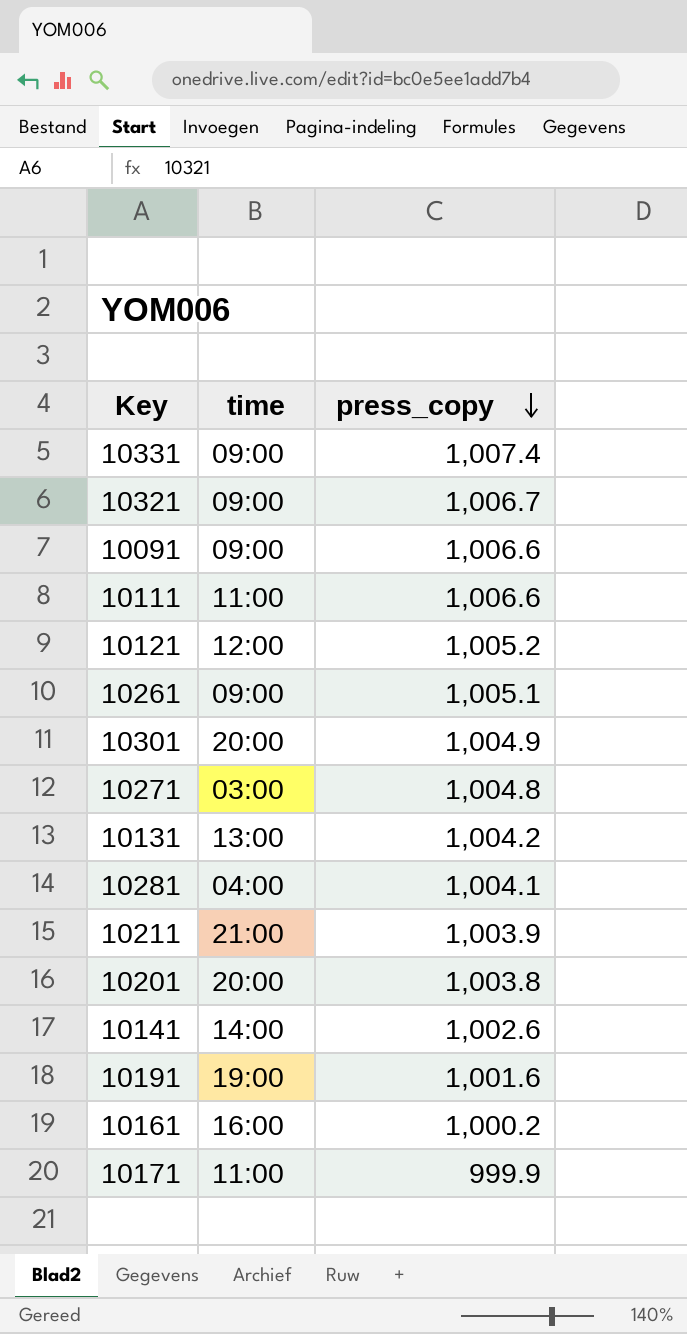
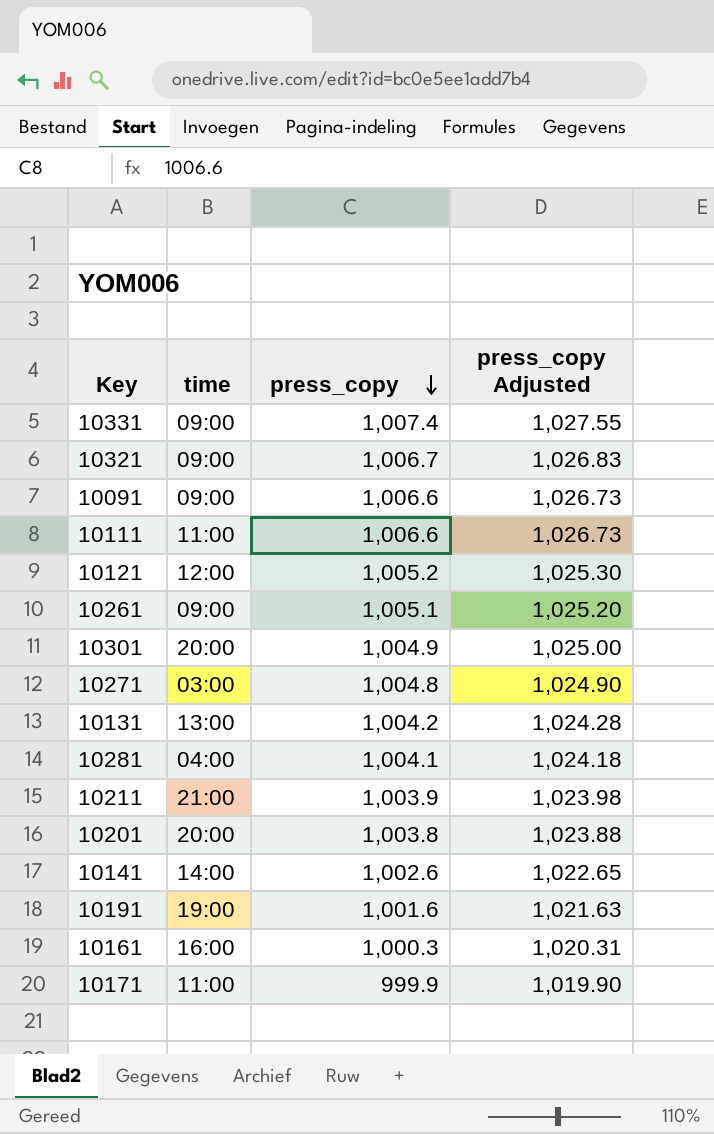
column press_copy Adjusted | formula: none -> [press_copy] * 1.02
10161 | press_copy: 1,000.2 -> 1,000.3

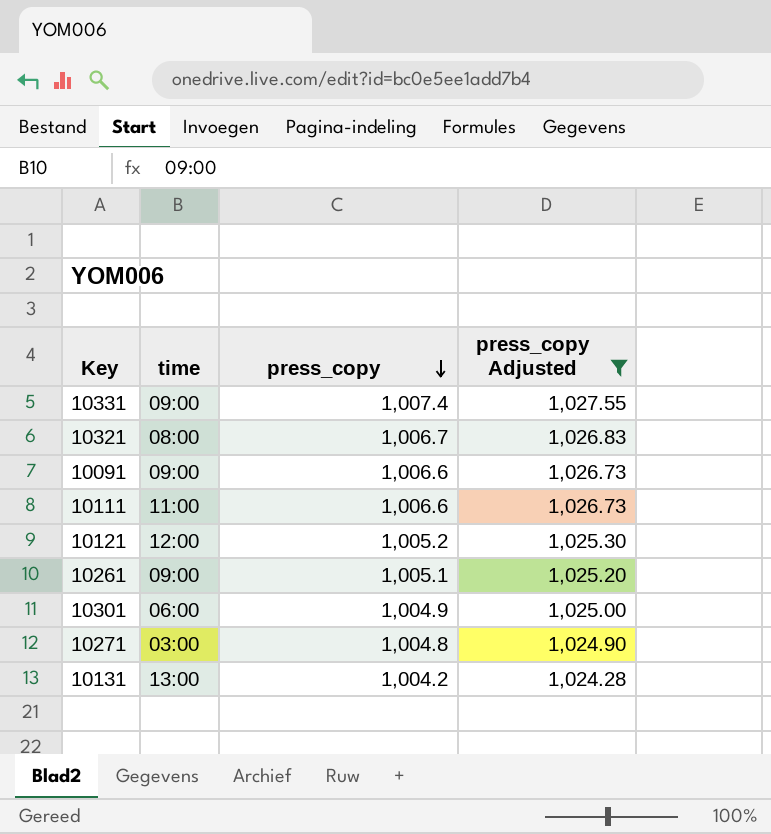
filter: none -> press_copy Adjusted >= 1,024.28
10321 | time: 09:00 -> 08:00
10301 | time: 20:00 -> 06:00

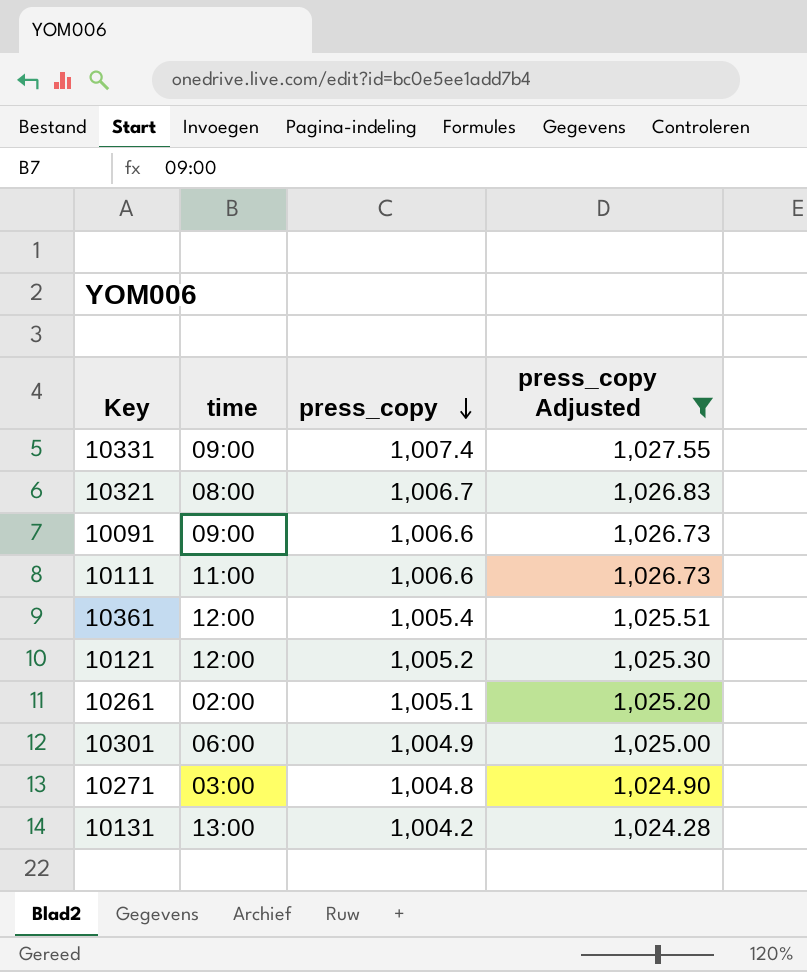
row 10361: none -> 12:00 | 1,005.4 | 1,025.51
10261 | time: 09:00 -> 02:00

